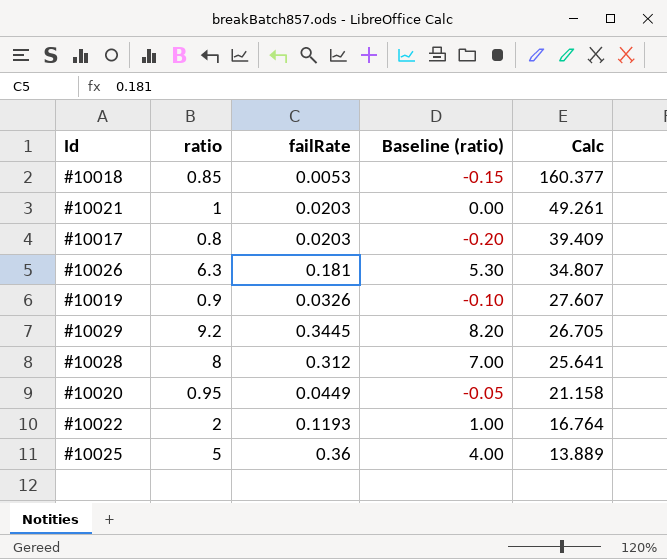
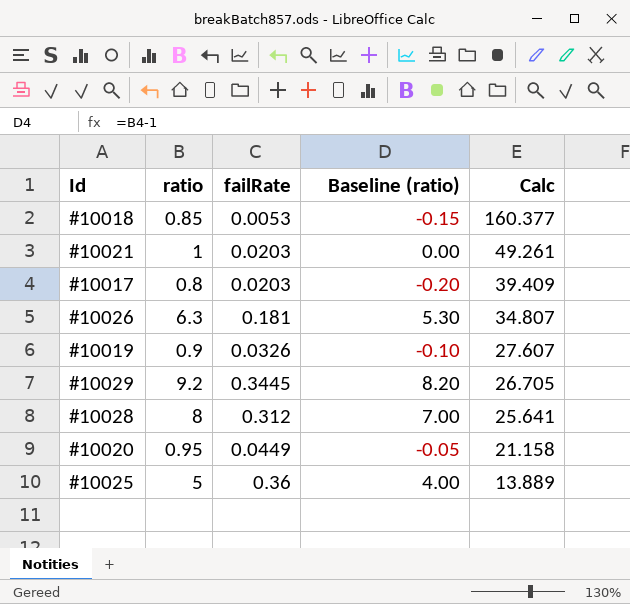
row #10022: 2 | 0.1193 | 1.00 | 16.764 -> none

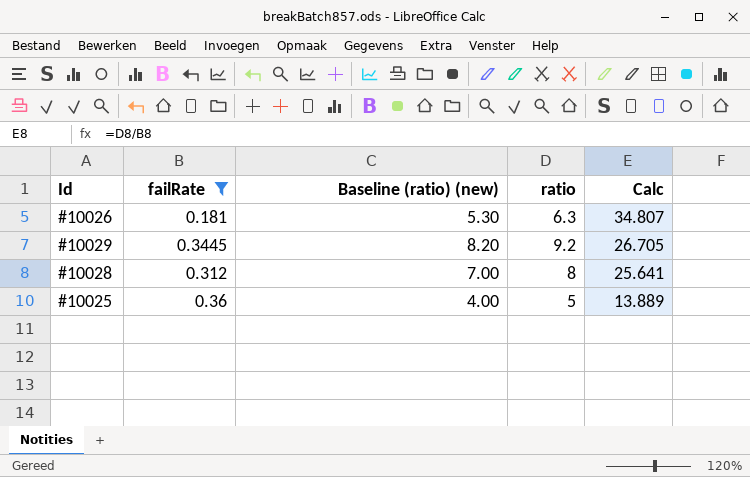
filter: none -> failRate >= 0.181
column name: Baseline (ratio) -> Baseline (ratio) (new)
column ratio | position: 2 -> 4

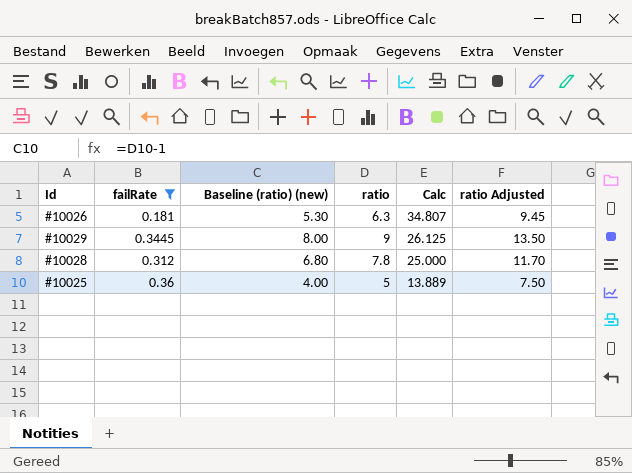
column ratio Adjusted | formula: none -> [ratio] * 1.5
#10029 | Baseline (ratio) (new): 8.20 -> 8.00
#10029 | ratio: 9.2 -> 9
#10029 | Calc: 26.705 -> 26.125
#10028 | Baseline (ratio) (new): 7.00 -> 6.80
#10028 | ratio: 8 -> 7.8
#10028 | Calc: 25.641 -> 25.000

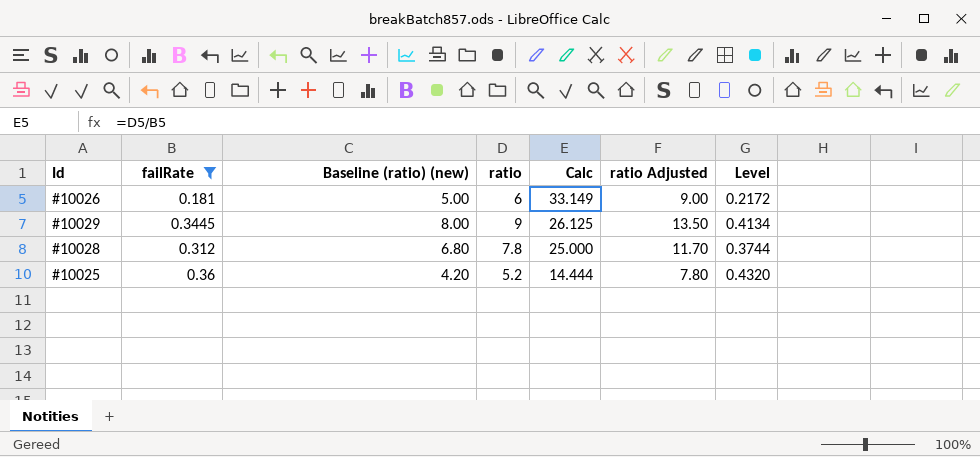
column Level | formula: none -> [failRate] * 1.2
#10026 | Baseline (ratio) (new): 5.30 -> 5.00
#10026 | ratio: 6.3 -> 6
#10026 | Calc: 34.807 -> 33.149
#10026 | ratio Adjusted: 9.45 -> 9.00
#10025 | Baseline (ratio) (new): 4.00 -> 4.20
#10025 | ratio: 5 -> 5.2
#10025 | Calc: 13.889 -> 14.444
#10025 | ratio Adjusted: 7.50 -> 7.80

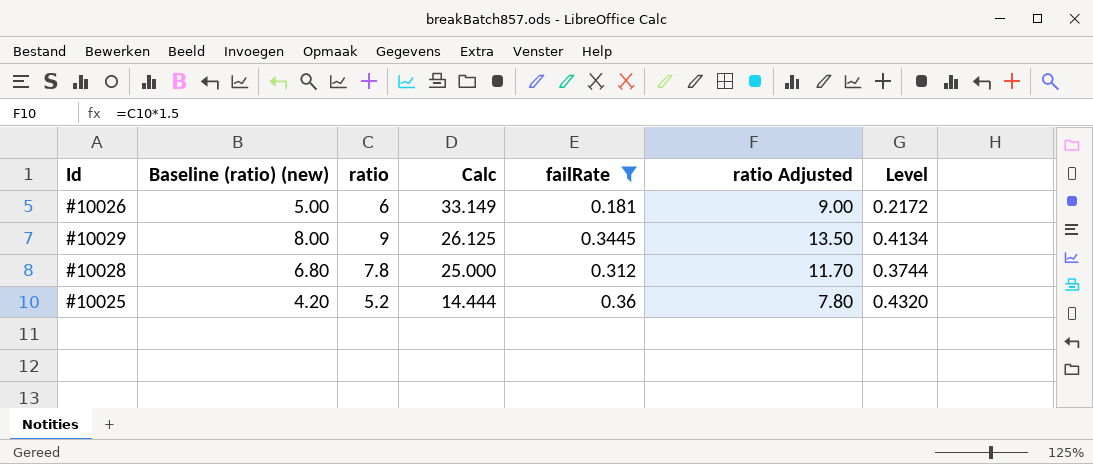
column failRate | position: 2 -> 5

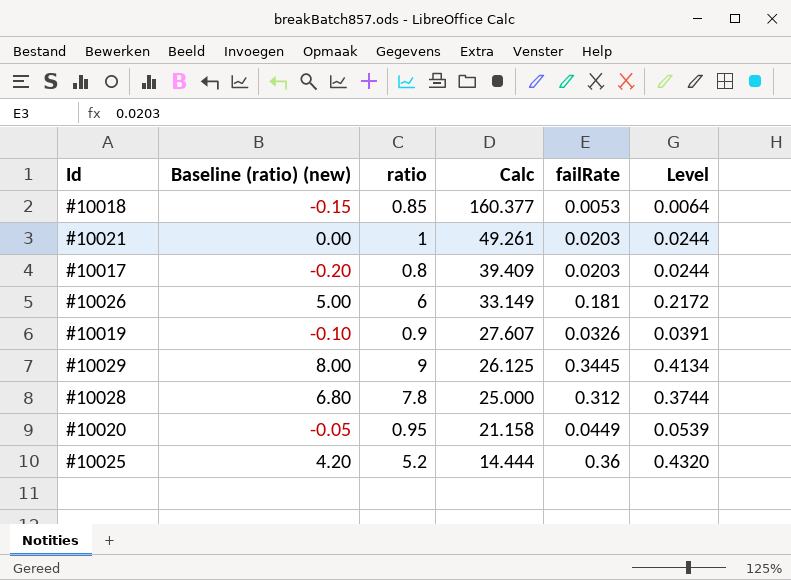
filter: failRate >= 0.181 -> none
column ratio Adjusted | formula: [ratio] * 1.5 -> none

